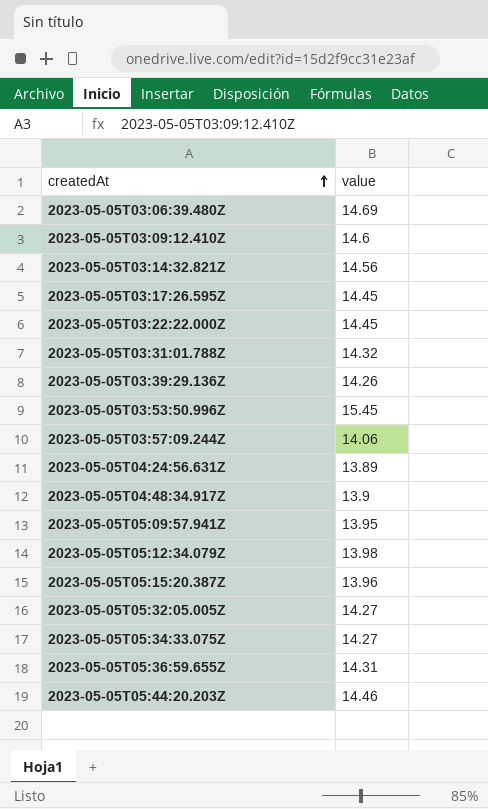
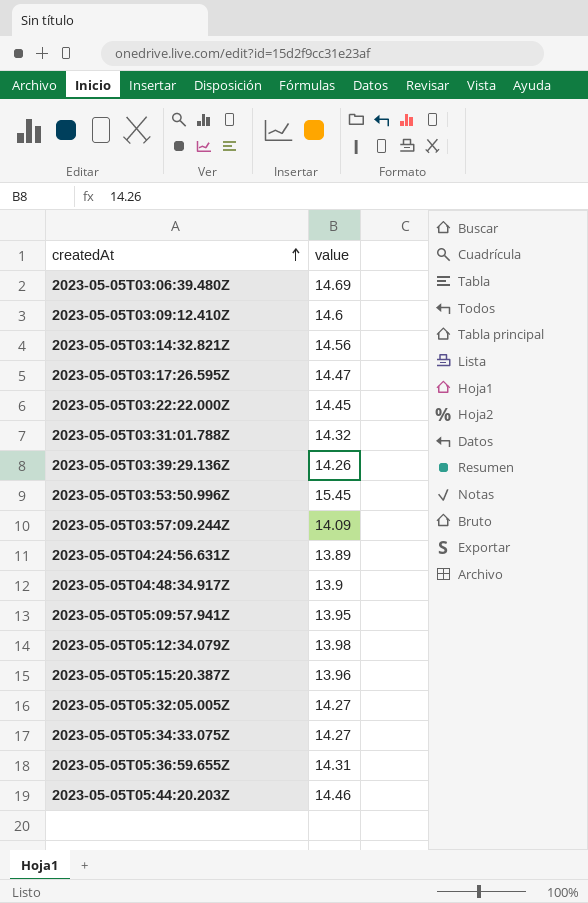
2023-05-05T03:17:26.595Z | value: 14.45 -> 14.47
2023-05-05T03:57:09.244Z | value: 14.06 -> 14.09

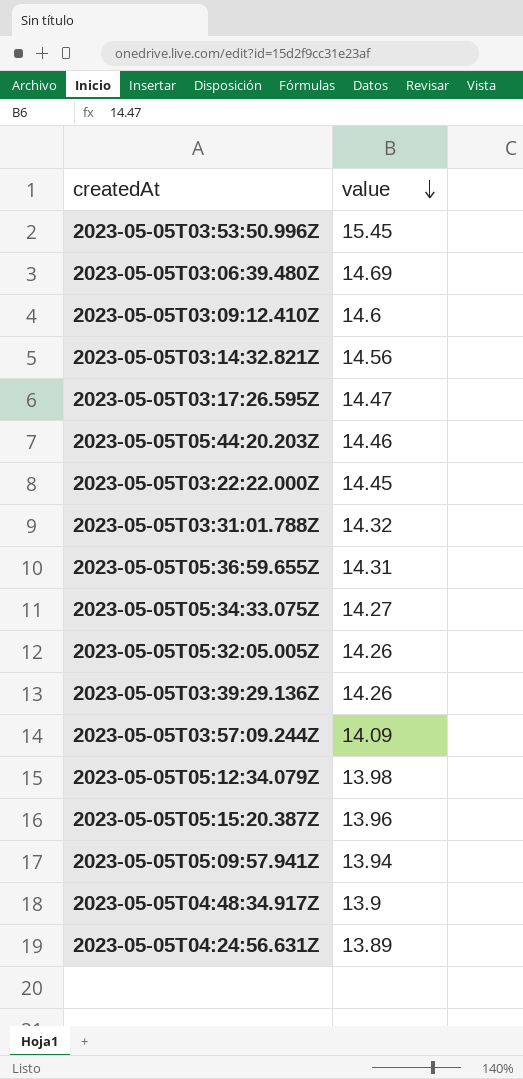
row order: createdAt ascending -> value descending
2023-05-05T05:32:05.005Z | value: 14.27 -> 14.26
2023-05-05T05:09:57.941Z | value: 13.95 -> 13.94

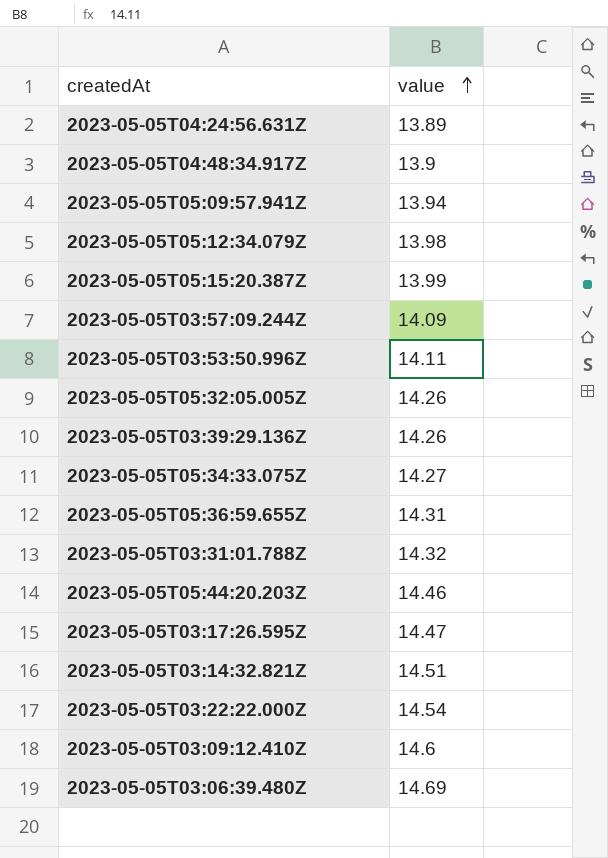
row order: value descending -> value ascending
2023-05-05T05:15:20.387Z | value: 13.96 -> 13.99
2023-05-05T03:53:50.996Z | value: 15.45 -> 14.11
2023-05-05T03:14:32.821Z | value: 14.56 -> 14.51
2023-05-05T03:22:22.000Z | value: 14.45 -> 14.54

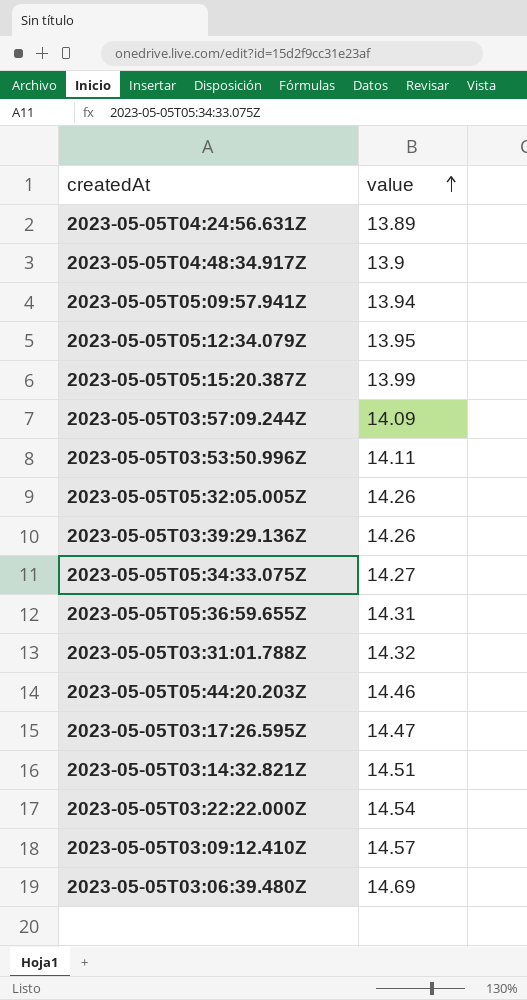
2023-05-05T05:12:34.079Z | value: 13.98 -> 13.95
2023-05-05T03:09:12.410Z | value: 14.6 -> 14.57

